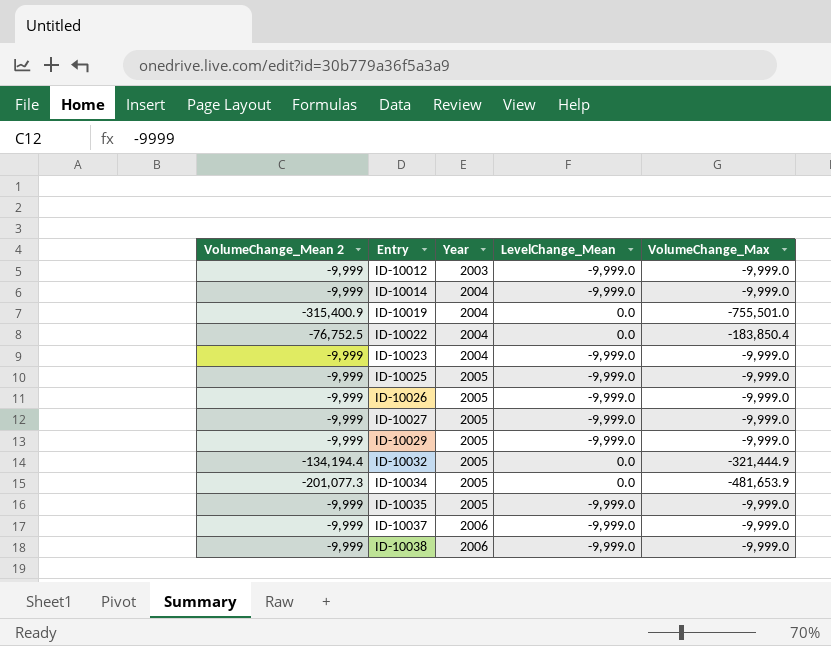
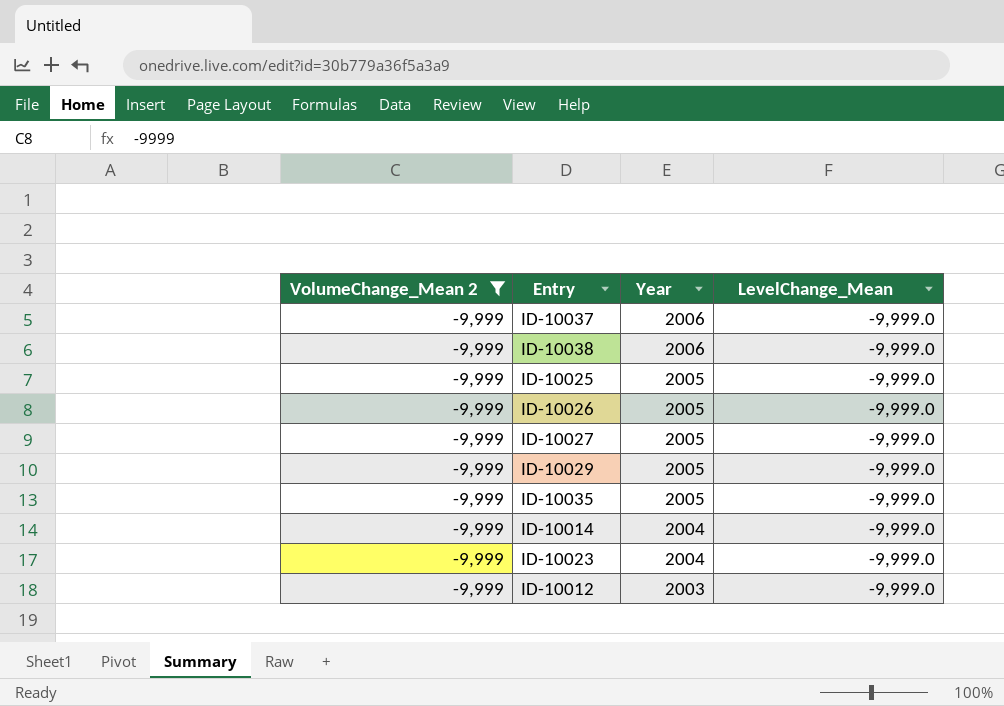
filter: none -> VolumeChange_Mean 2 = -9,999
row order: Entry ascending -> Year descending
column VolumeChange_Max | position: 5 -> none

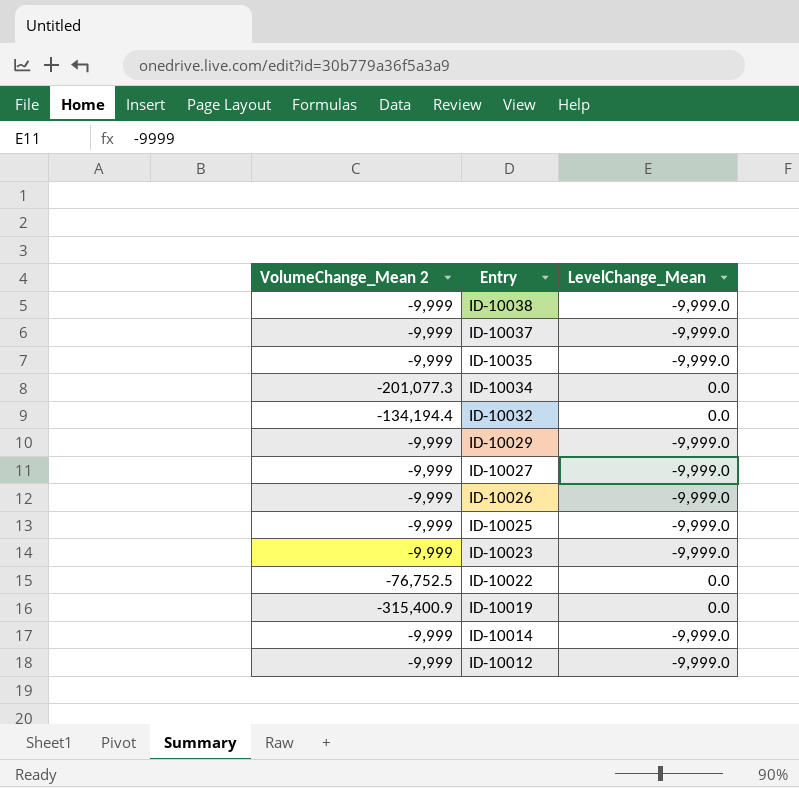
filter: VolumeChange_Mean 2 = -9,999 -> none
row order: Year descending -> Entry descending
column Year | position: 3 -> none

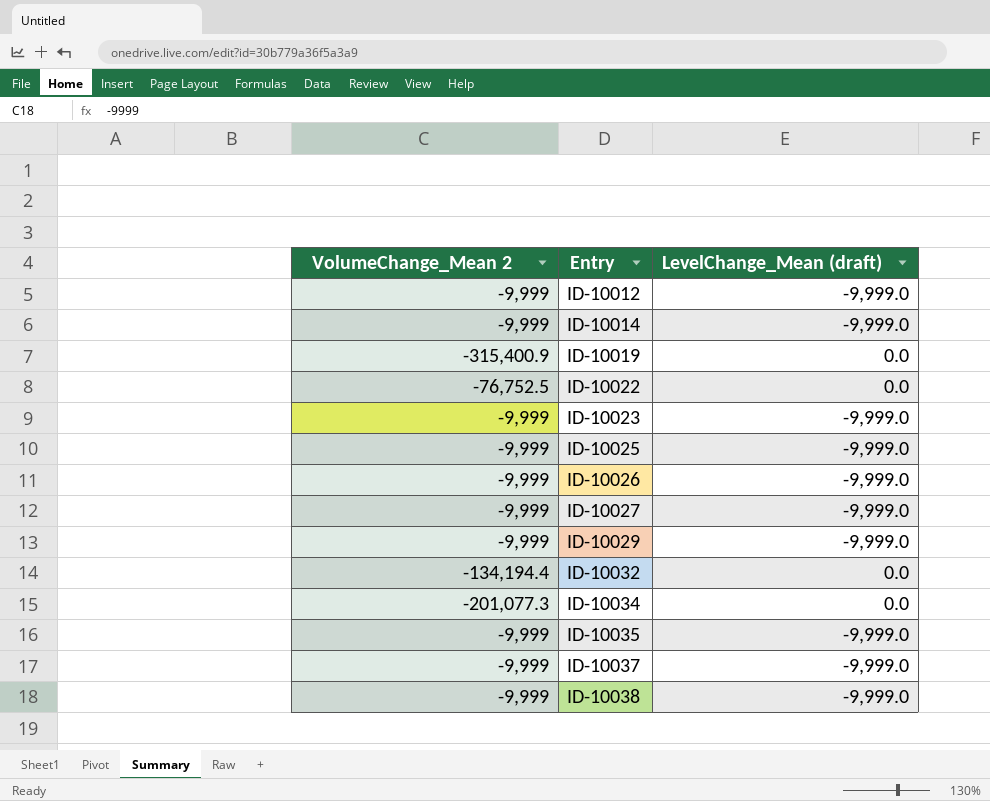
row order: Entry descending -> Entry ascending
column name: LevelChange_Mean -> LevelChange_Mean (draft)

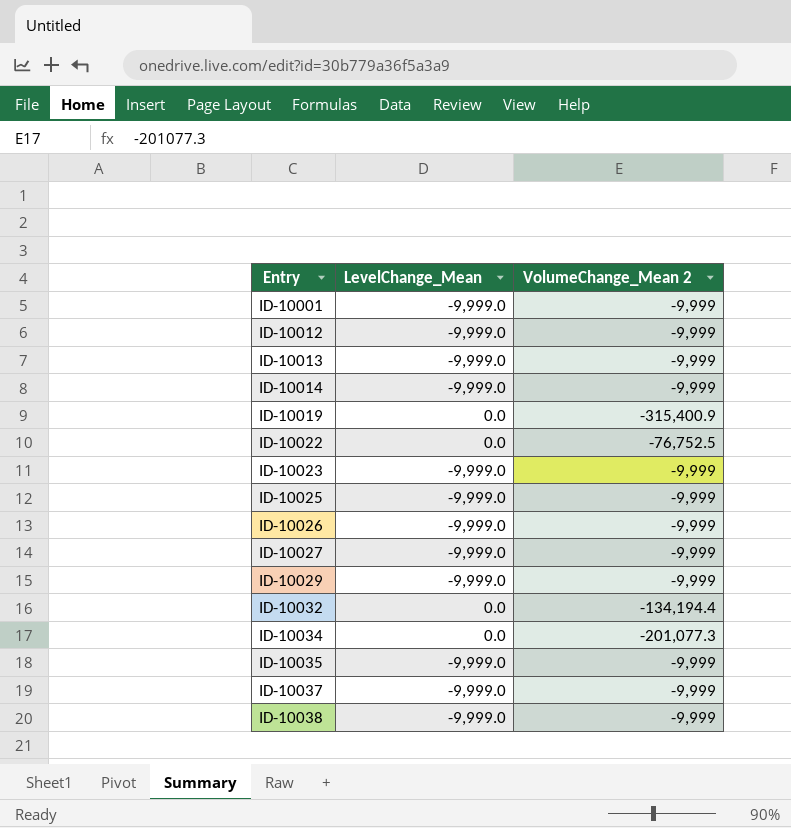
column name: LevelChange_Mean (draft) -> LevelChange_Mean
column VolumeChange_Mean 2 | position: 1 -> 3
row ID-10001: none -> -9,999.0 | -9,999
row ID-10013: none -> -9,999.0 | -9,999

